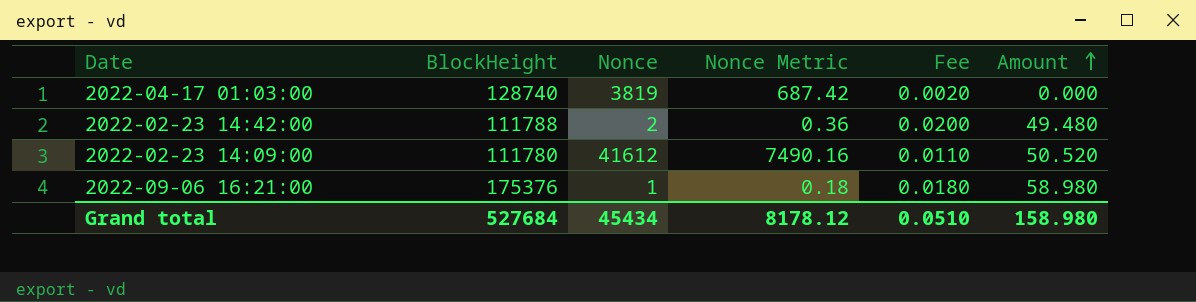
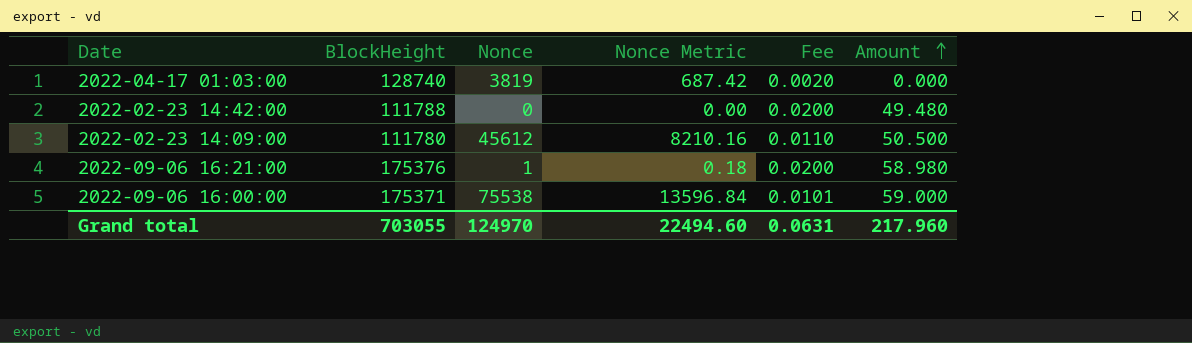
2022-02-23 14:42:00 | Nonce: 2 -> 0
2022-02-23 14:42:00 | Nonce Metric: 0.36 -> 0.00
2022-02-23 14:09:00 | Nonce: 41612 -> 45612
2022-02-23 14:09:00 | Nonce Metric: 7490.16 -> 8210.16
2022-02-23 14:09:00 | Amount: 50.520 -> 50.500
2022-09-06 16:21:00 | Fee: 0.0180 -> 0.0200
row 2022-09-06 16:00:00: none -> 175371 | 75538 | 13596.84 | 0.0101 | 59.000
Grand total | BlockHeight: 527684 -> 703055
Grand total | Nonce: 45434 -> 124970
Grand total | Nonce Metric: 8178.12 -> 22494.60
Grand total | Fee: 0.0510 -> 0.0631
Grand total | Amount: 158.980 -> 217.960

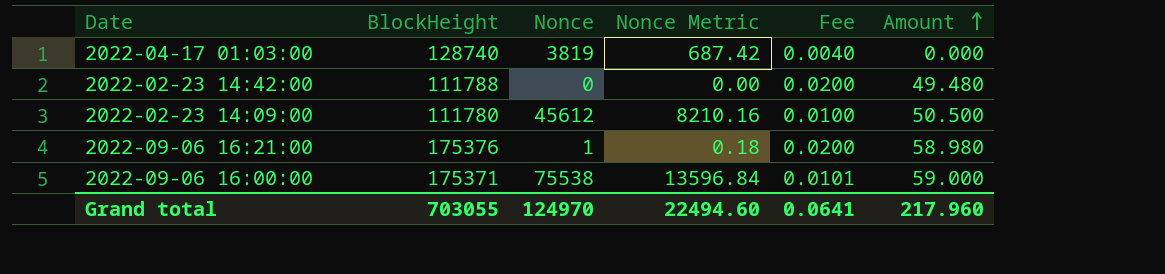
2022-04-17 01:03:00 | Fee: 0.0020 -> 0.0040
2022-02-23 14:09:00 | Fee: 0.0110 -> 0.0100
Grand total | Fee: 0.0631 -> 0.0641

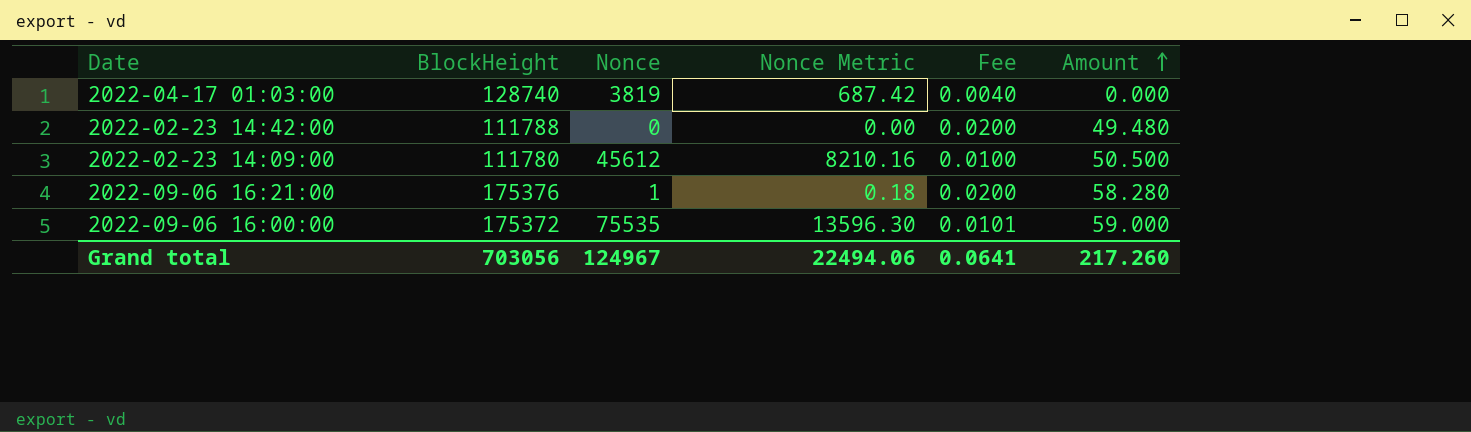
2022-09-06 16:21:00 | Amount: 58.980 -> 58.280
2022-09-06 16:00:00 | BlockHeight: 175371 -> 175372
2022-09-06 16:00:00 | Nonce: 75538 -> 75535
2022-09-06 16:00:00 | Nonce Metric: 13596.84 -> 13596.30
Grand total | BlockHeight: 703055 -> 703056
Grand total | Nonce: 124970 -> 124967
Grand total | Nonce Metric: 22494.60 -> 22494.06
Grand total | Amount: 217.960 -> 217.260

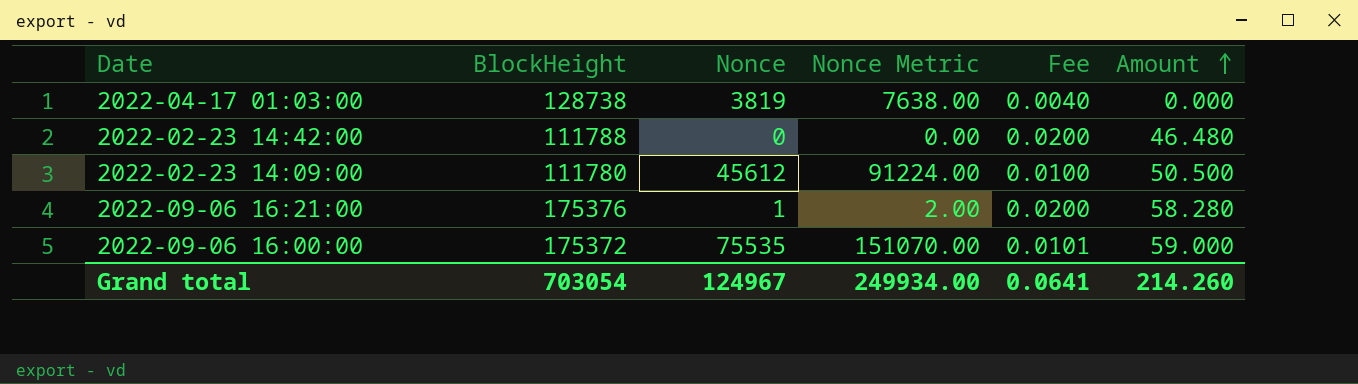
column Nonce Metric | formula: [Nonce] * 0.18 -> [Nonce] * 2
2022-04-17 01:03:00 | BlockHeight: 128740 -> 128738
2022-02-23 14:42:00 | Amount: 49.480 -> 46.480
Grand total | BlockHeight: 703056 -> 703054
Grand total | Nonce Metric: 22494.06 -> 249934.00
Grand total | Amount: 217.260 -> 214.260

